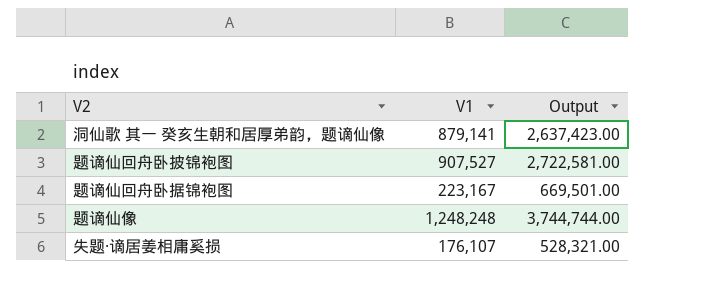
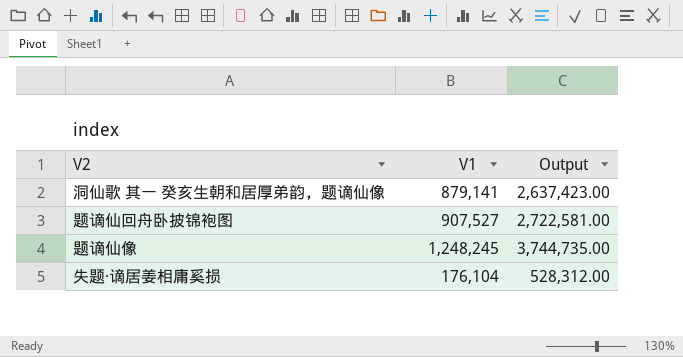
row 题谪仙回舟卧据锦袍图: 223,167 | 669,501.00 -> none
题谪仙像 | V1: 1,248,248 -> 1,248,245
题谪仙像 | Output: 3,744,744.00 -> 3,744,735.00
失题·谪居姜相庸奚损 | V1: 176,107 -> 176,104
失题·谪居姜相庸奚损 | Output: 528,321.00 -> 528,312.00

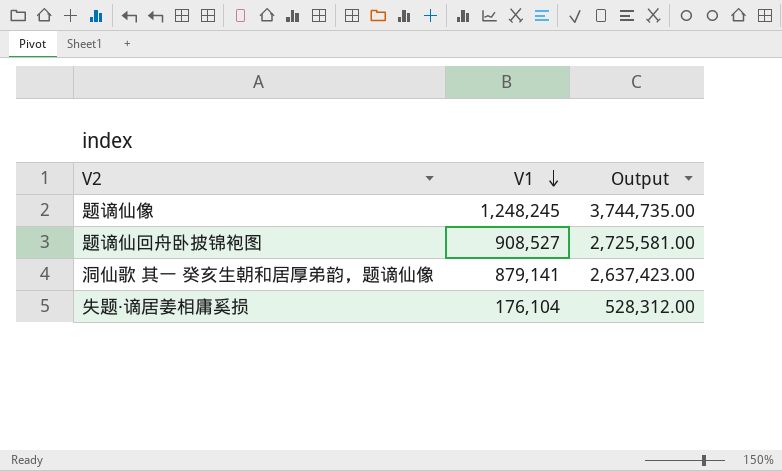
row order: none -> V1 descending
题谪仙回舟卧披锦袍图 | V1: 907,527 -> 908,527
题谪仙回舟卧披锦袍图 | Output: 2,722,581.00 -> 2,725,581.00

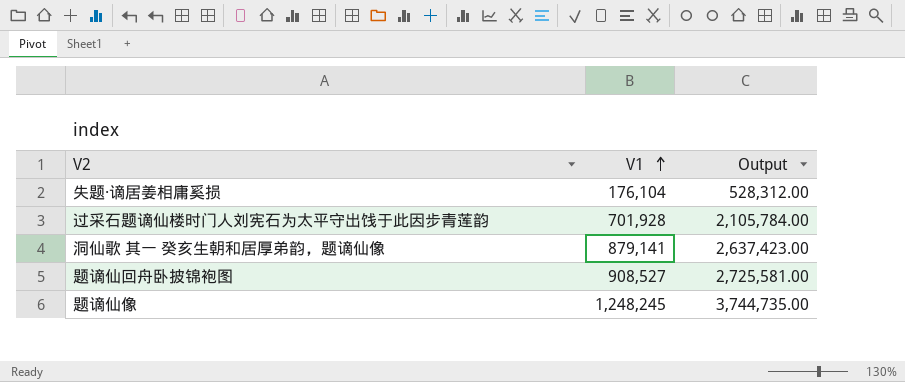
row order: V1 descending -> V1 ascending
row 过采石题谪仙楼时门人刘宪石为太平守出饯于此因步青莲韵: none -> 701,928 | 2,105,784.00

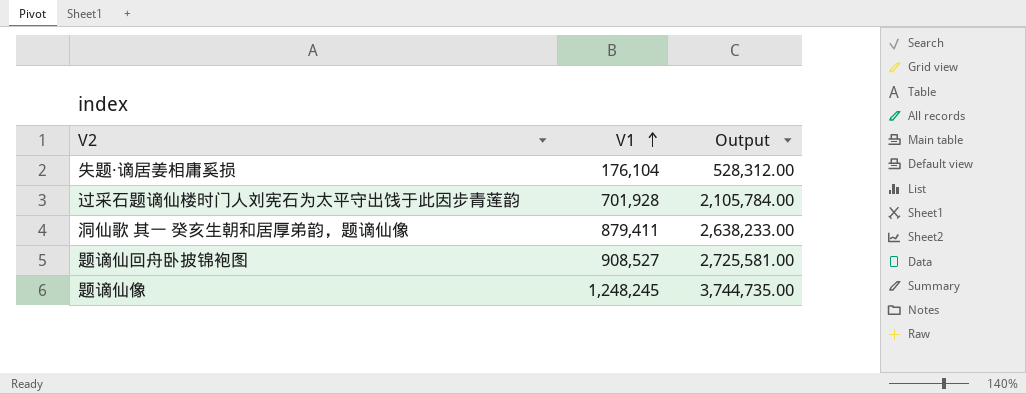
洞仙歌 其一 癸亥生朝和居厚弟韵，题谪仙像 | V1: 879,141 -> 879,411
洞仙歌 其一 癸亥生朝和居厚弟韵，题谪仙像 | Output: 2,637,423.00 -> 2,638,233.00

